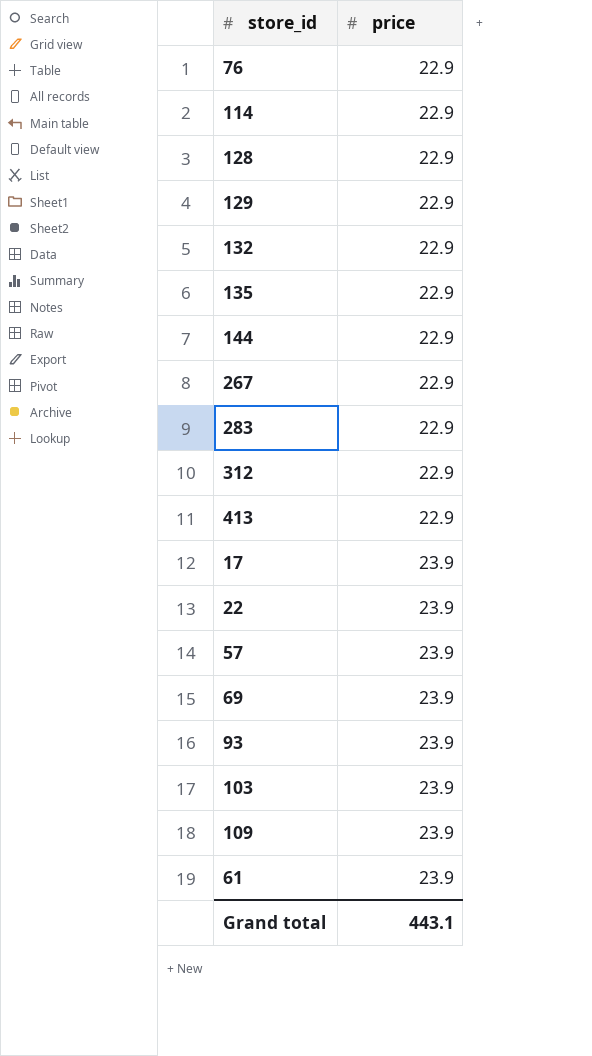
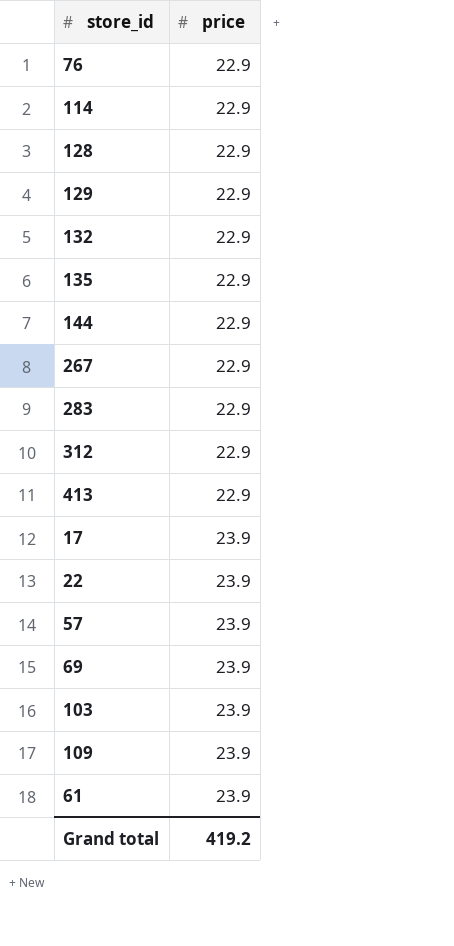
row 93: 23.9 -> none
Grand total | price: 443.1 -> 419.2

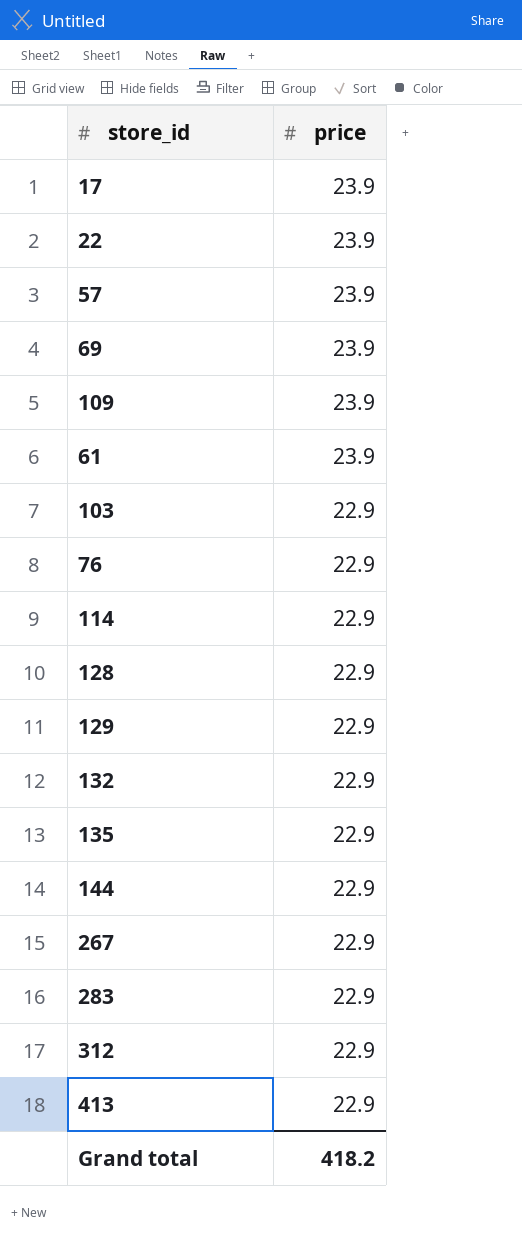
row order: price ascending -> price descending
103 | price: 23.9 -> 22.9
Grand total | price: 419.2 -> 418.2

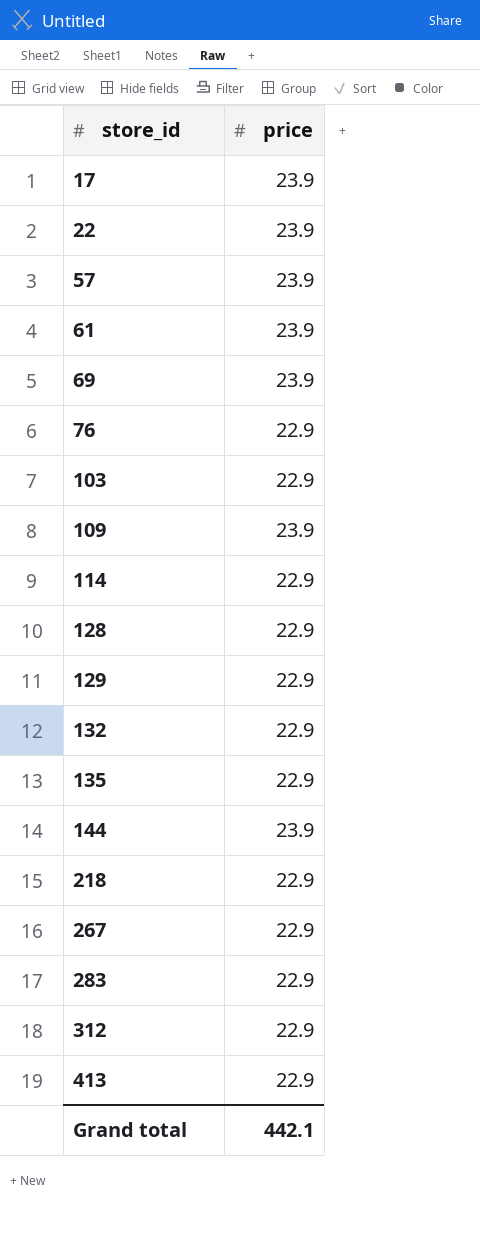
row order: price descending -> store_id ascending
144 | price: 22.9 -> 23.9
row 218: none -> 22.9
Grand total | price: 418.2 -> 442.1

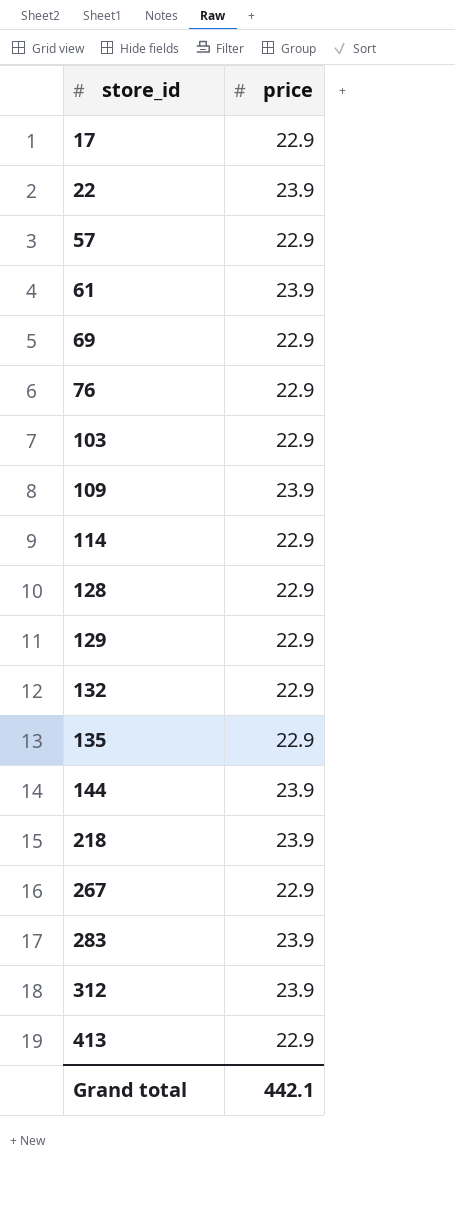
17 | price: 23.9 -> 22.9
57 | price: 23.9 -> 22.9
69 | price: 23.9 -> 22.9
218 | price: 22.9 -> 23.9
283 | price: 22.9 -> 23.9
312 | price: 22.9 -> 23.9

